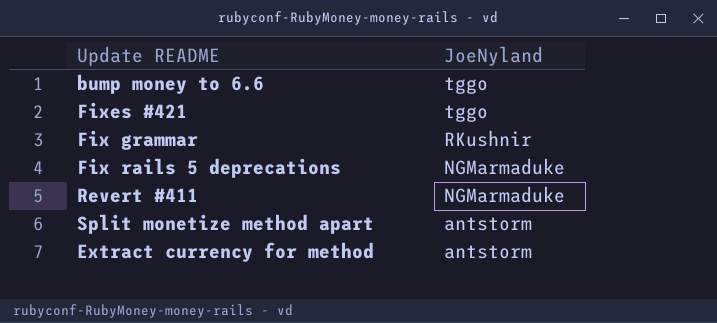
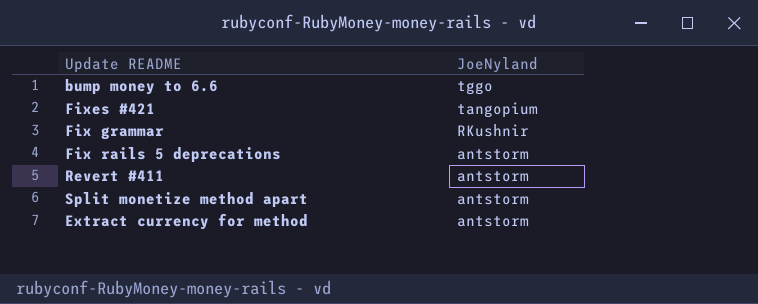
Fixes #421 | JoeNyland: tggo -> tangopium
Fix rails 5 deprecations | JoeNyland: NGMarmaduke -> antstorm
Revert #411 | JoeNyland: NGMarmaduke -> antstorm

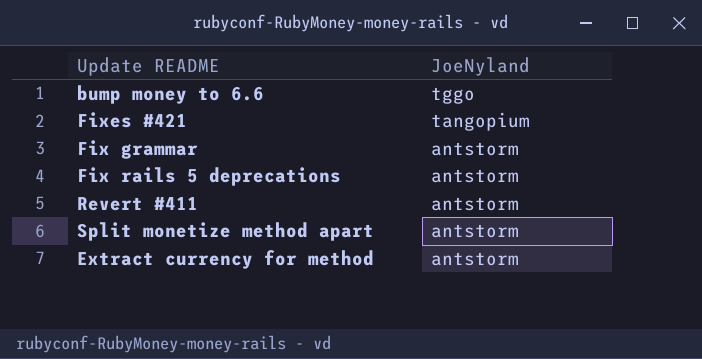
Fix grammar | JoeNyland: RKushnir -> antstorm

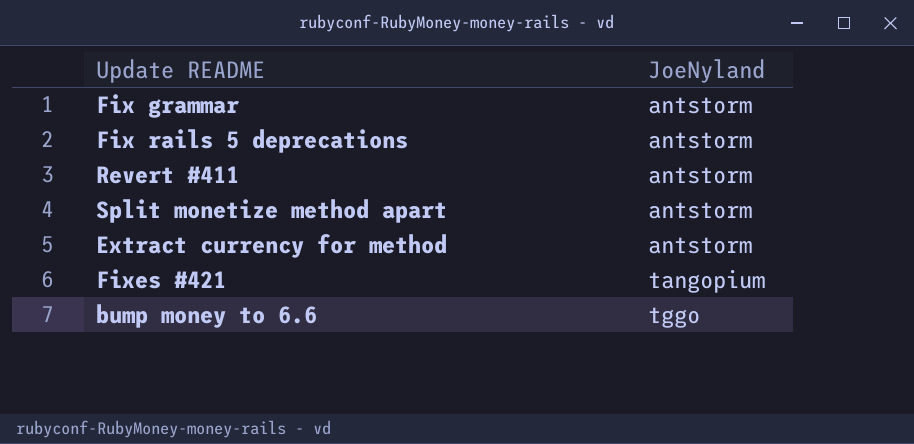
row order: JoeNyland descending -> JoeNyland ascending

